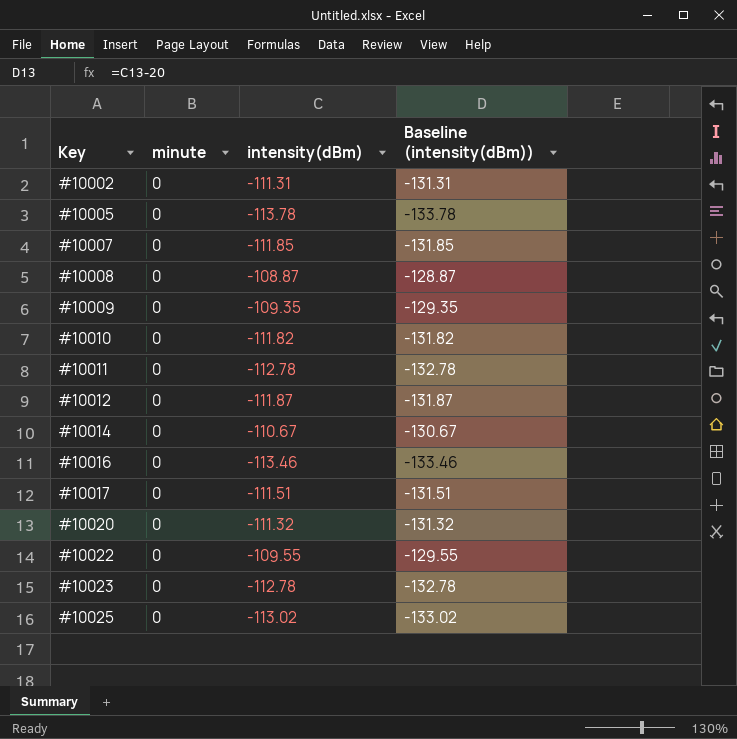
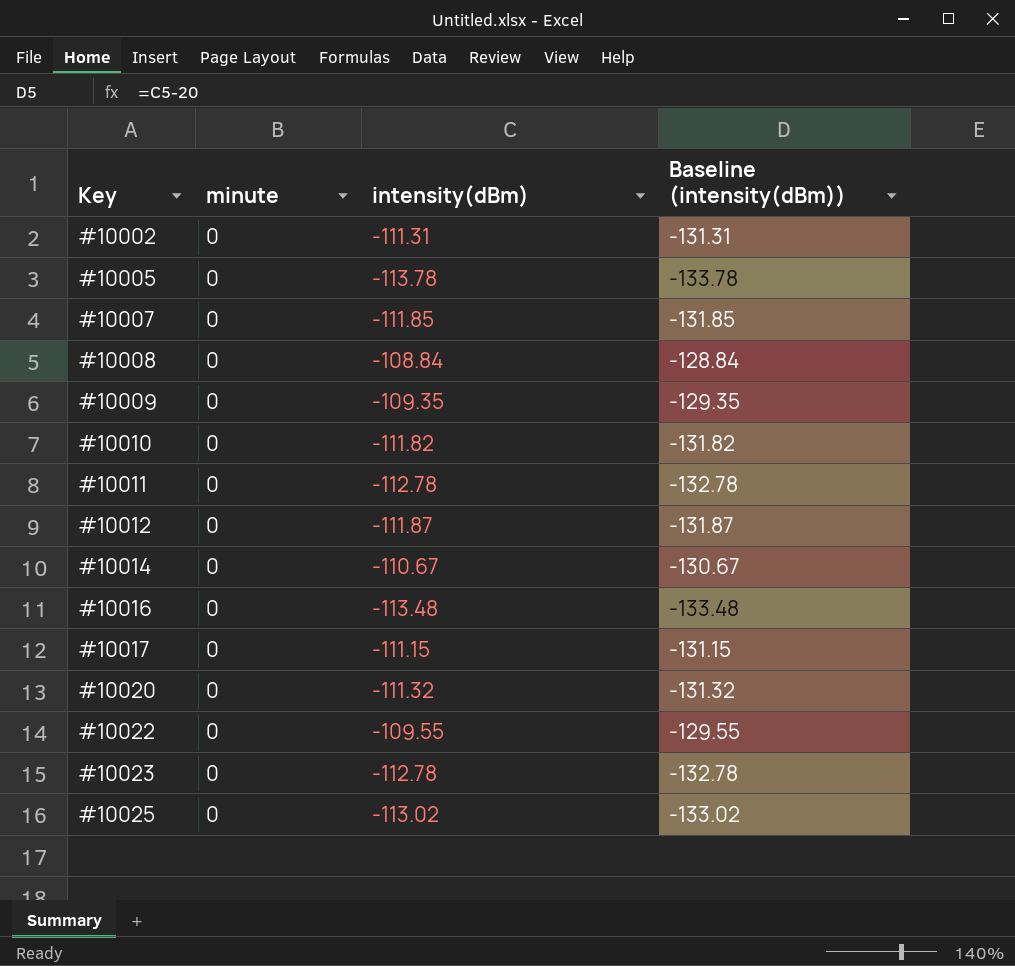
#10008 | intensity(dBm): -108.87 -> -108.84
#10008 | Baseline (intensity(dBm)): -128.87 -> -128.84
#10016 | intensity(dBm): -113.46 -> -113.48
#10016 | Baseline (intensity(dBm)): -133.46 -> -133.48
#10017 | intensity(dBm): -111.51 -> -111.15
#10017 | Baseline (intensity(dBm)): -131.51 -> -131.15

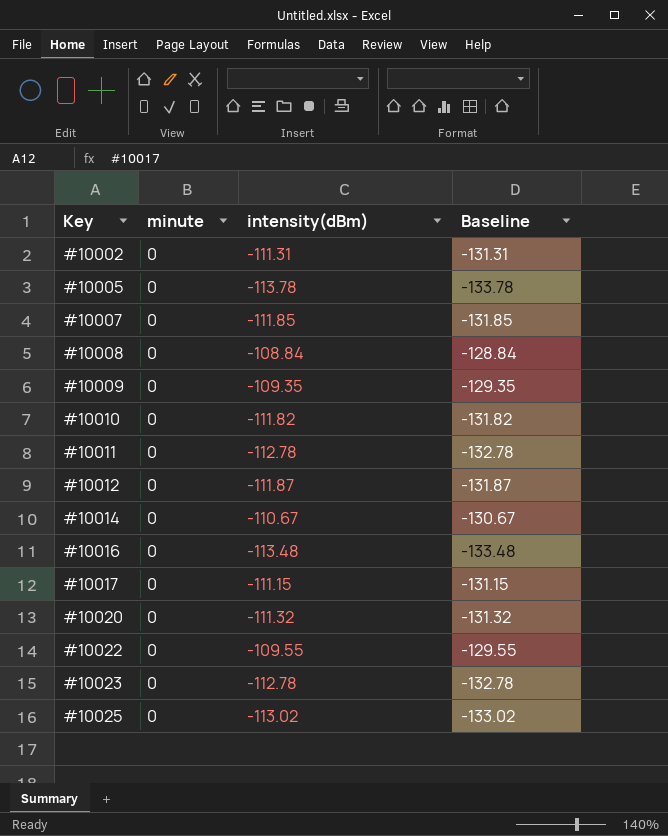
column name: Baseline (intensity(dBm)) -> Baseline

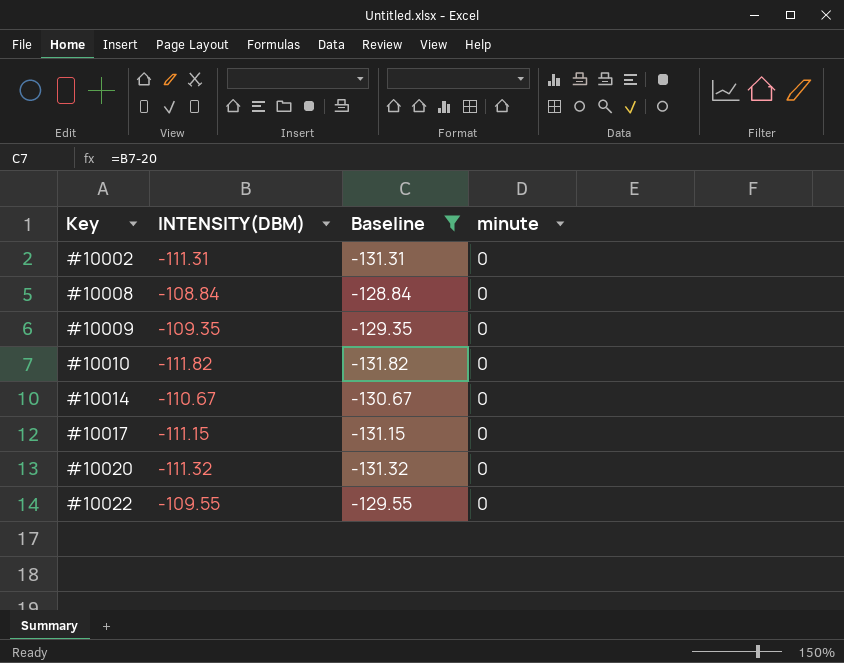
filter: none -> Baseline >= -131.82
column name: intensity(dBm) -> INTENSITY(DBM)
column minute | position: 2 -> 4

